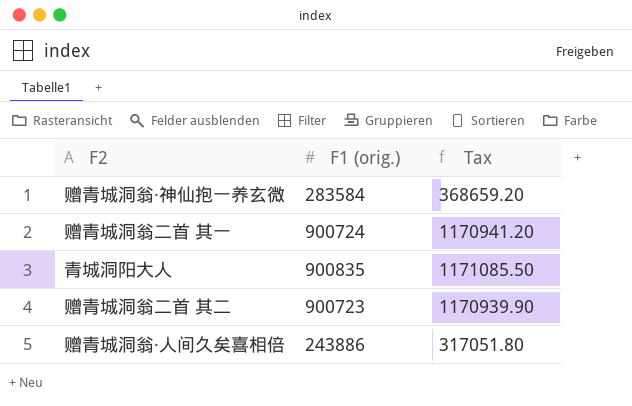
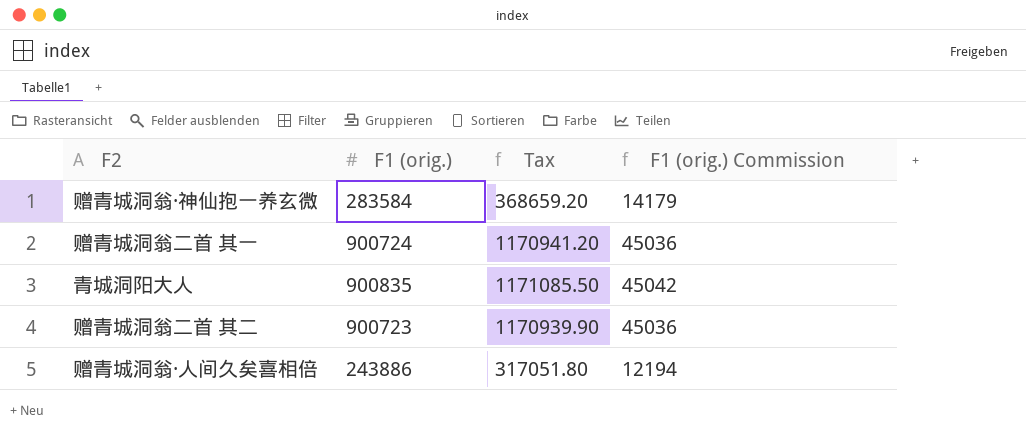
column F1 (orig.) Commission | formula: none -> [F1 (orig.)] * 0.05

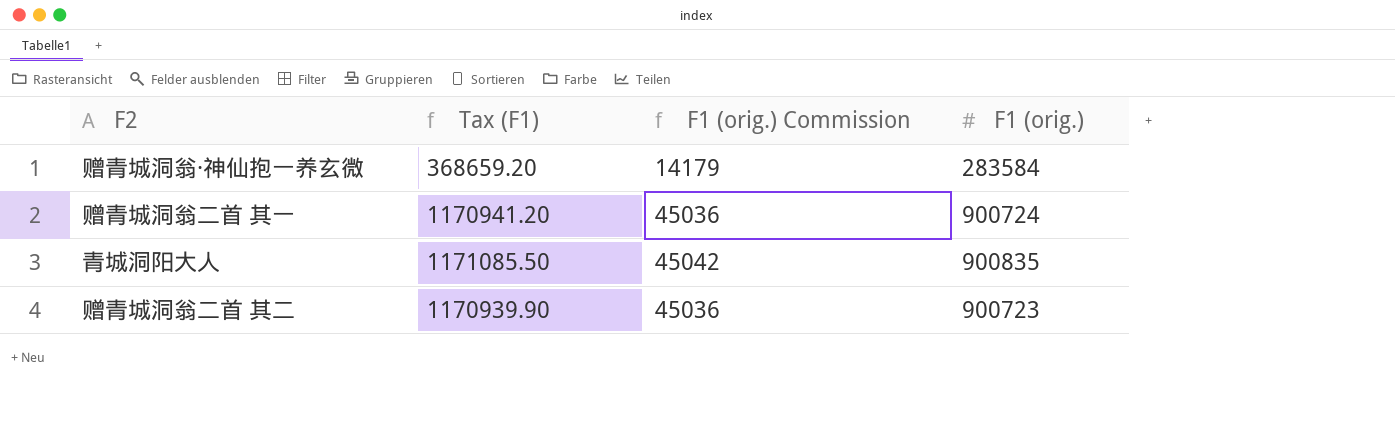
column name: Tax -> Tax (F1)
column F1 (orig.) | position: 2 -> 4
row 赠青城洞翁·人间久矣喜相倍: 243886 | 317051.80 | 12194 -> none

